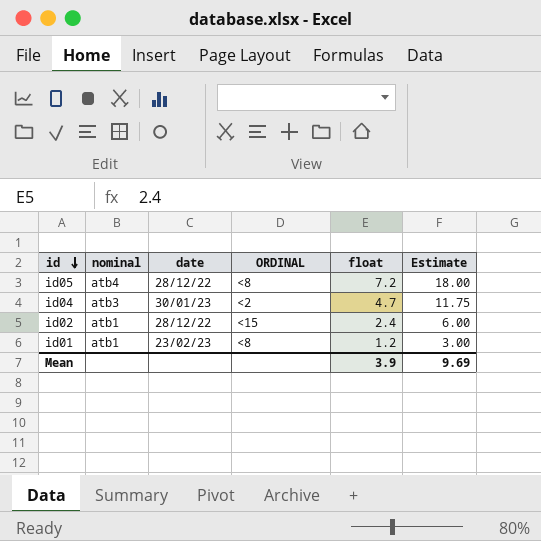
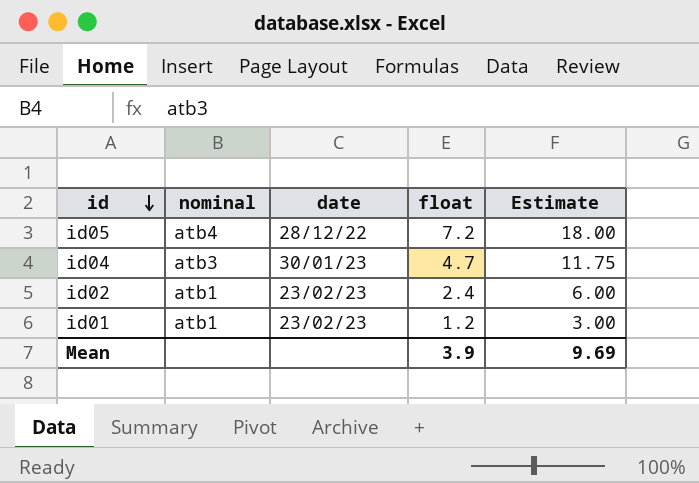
column ORDINAL | position: 4 -> none
id02 | date: 28/12/22 -> 23/02/23

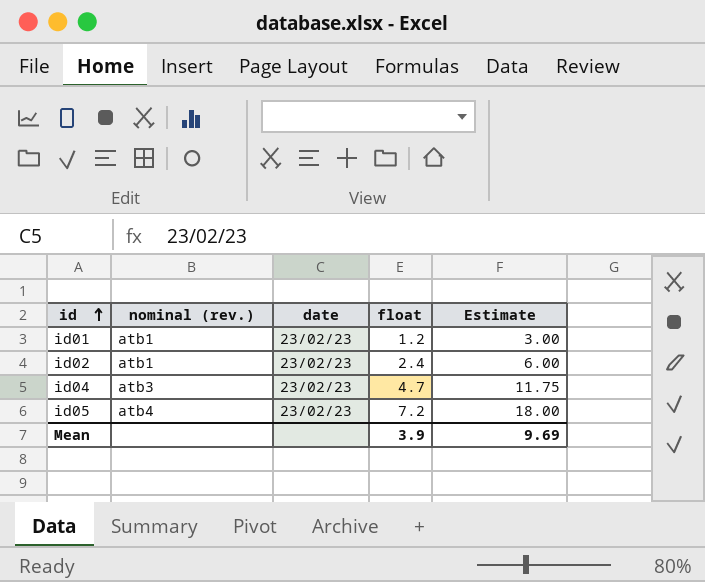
row order: id descending -> id ascending
column name: nominal -> nominal (rev.)
id04 | date: 30/01/23 -> 23/02/23
id05 | date: 28/12/22 -> 23/02/23

